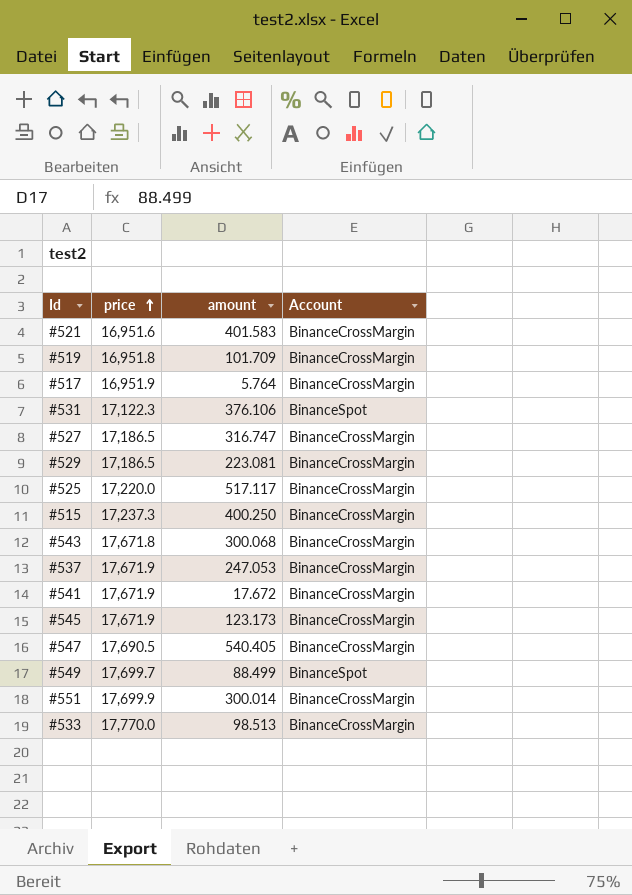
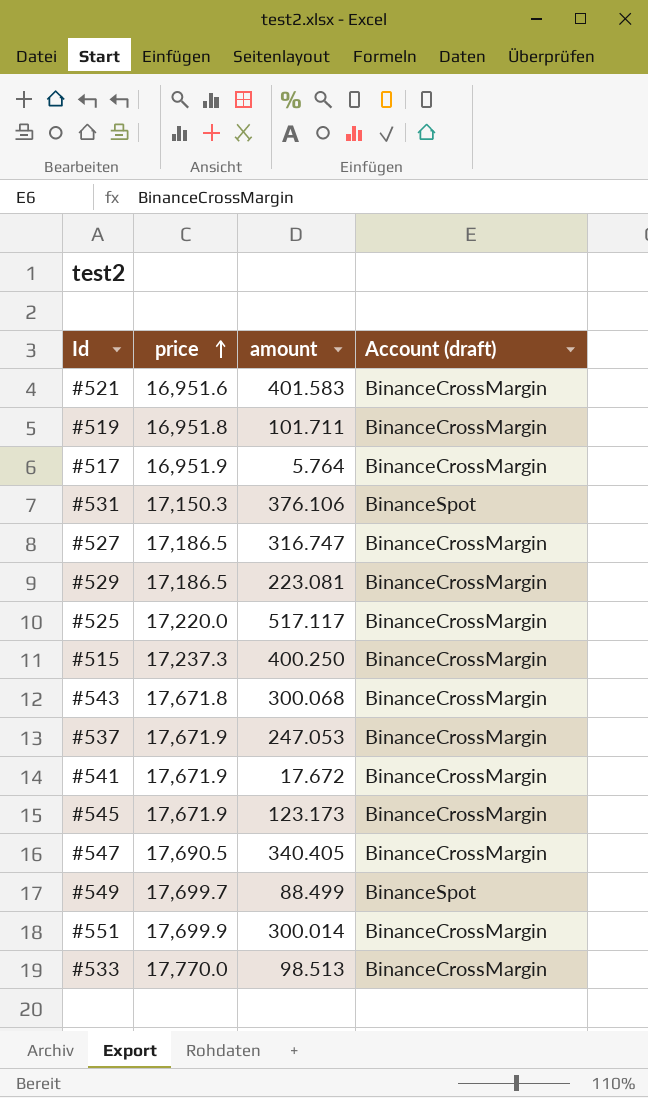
column name: Account -> Account (draft)
#519 | amount: 101.709 -> 101.711
#531 | price: 17,122.3 -> 17,150.3
#547 | amount: 540.405 -> 340.405

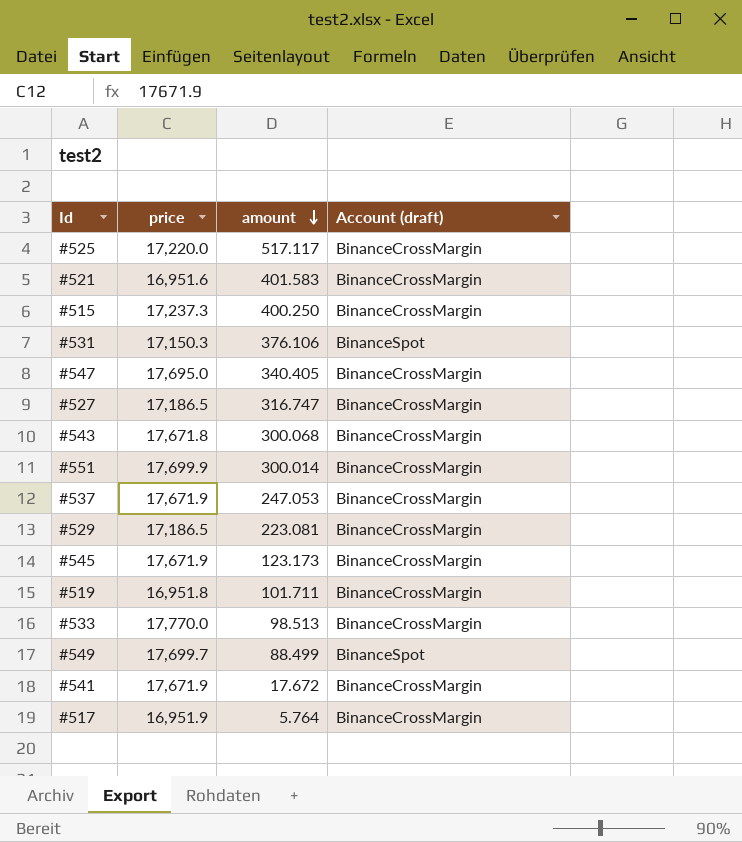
row order: price ascending -> amount descending
#547 | price: 17,690.5 -> 17,695.0

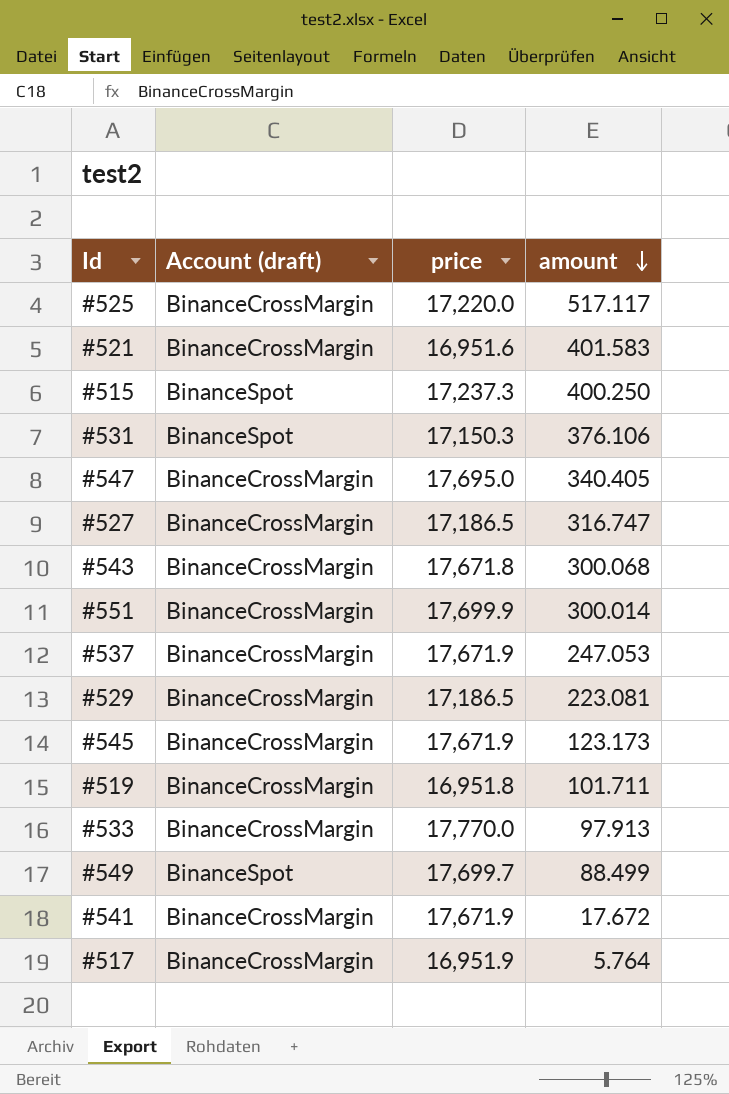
column Account (draft) | position: 4 -> 2
#515 | Account (draft): BinanceCrossMargin -> BinanceSpot
#533 | amount: 98.513 -> 97.913

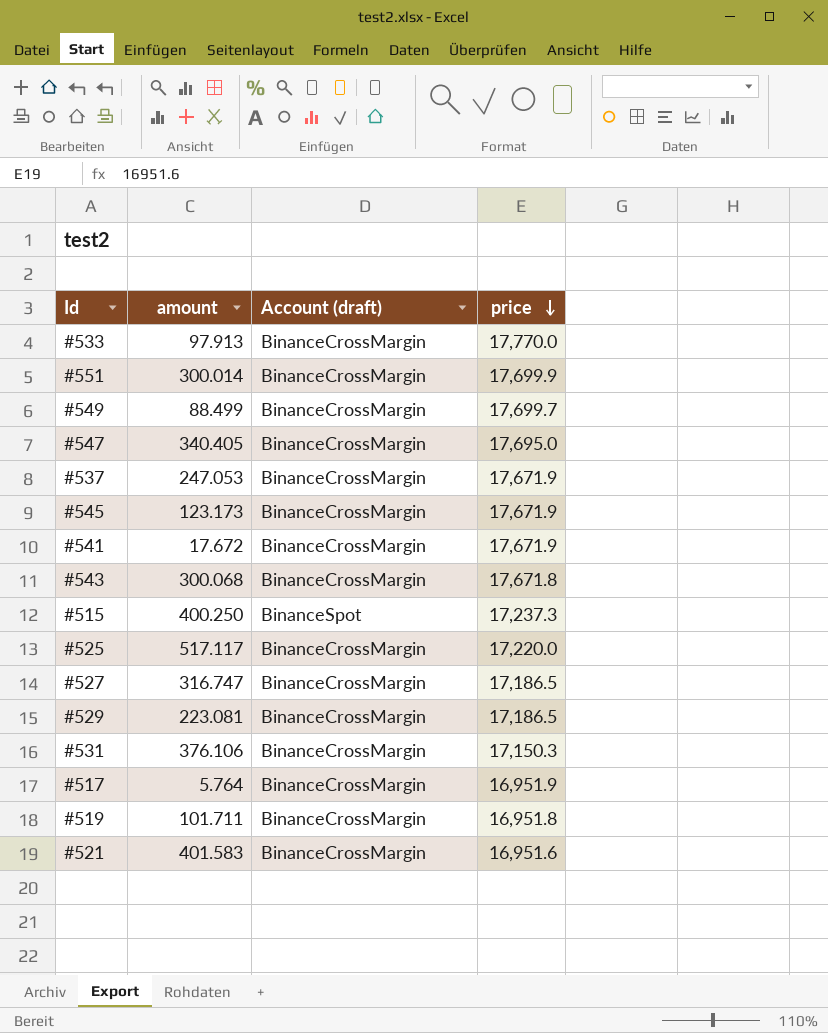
row order: amount descending -> price descending
column amount | position: 4 -> 2
#549 | Account (draft): BinanceSpot -> BinanceCrossMargin
#531 | Account (draft): BinanceSpot -> BinanceCrossMargin

